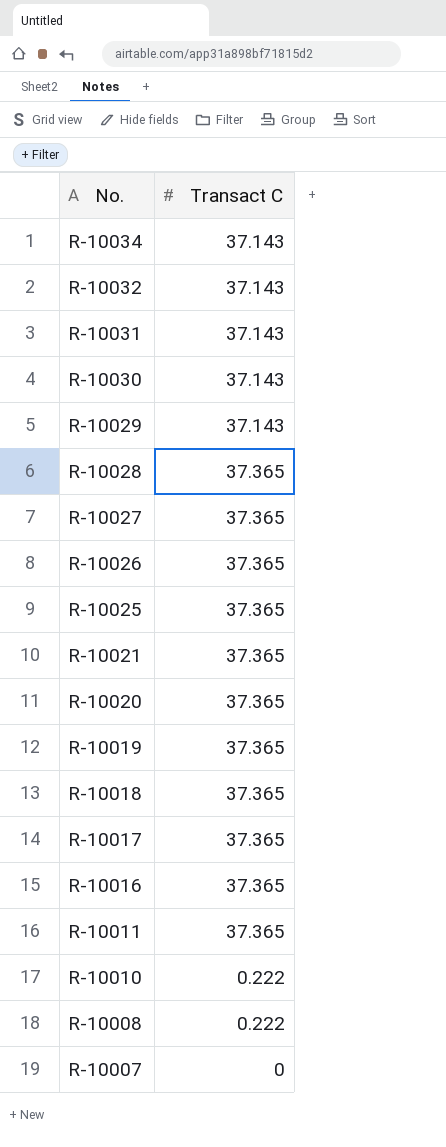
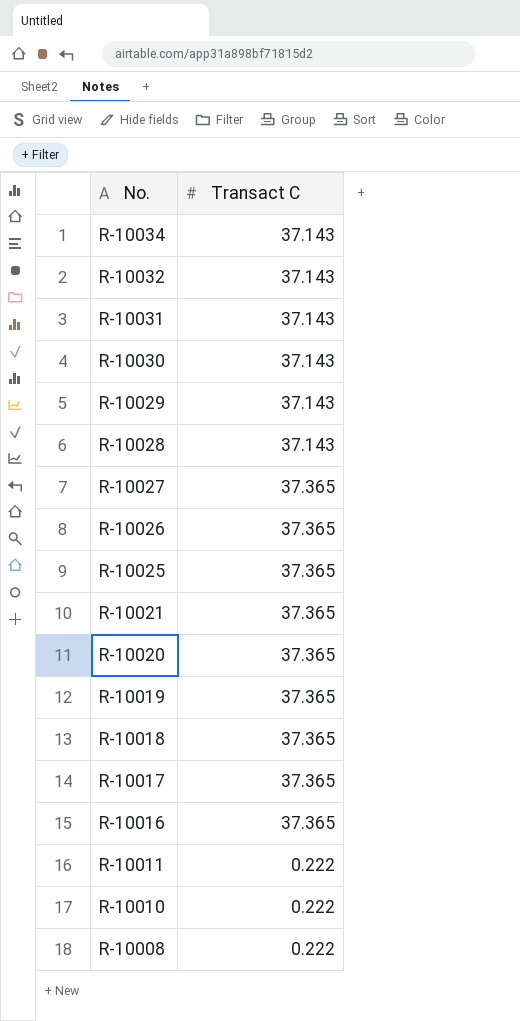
row R-10007: 0 -> none
R-10028 | Transact C: 37.365 -> 37.143
R-10011 | Transact C: 37.365 -> 0.222

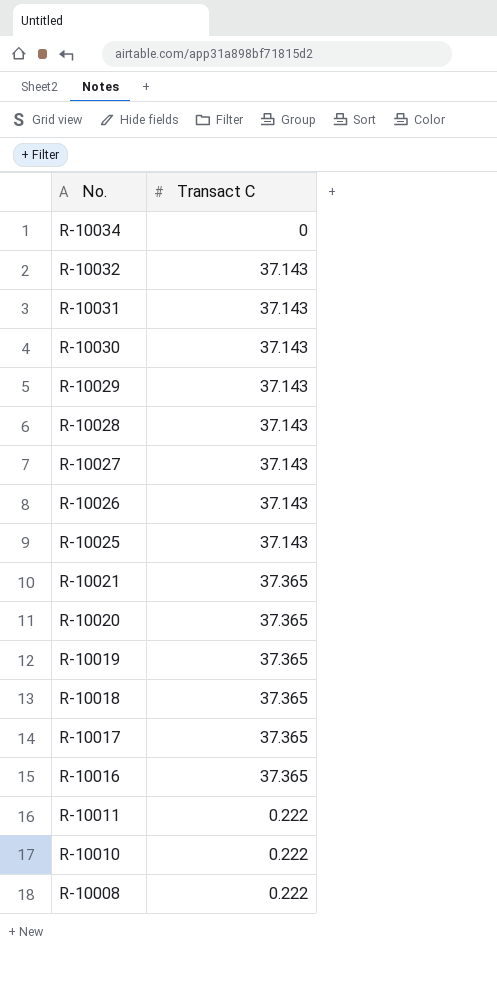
R-10034 | Transact C: 37.143 -> 0
R-10027 | Transact C: 37.365 -> 37.143
R-10026 | Transact C: 37.365 -> 37.143
R-10025 | Transact C: 37.365 -> 37.143

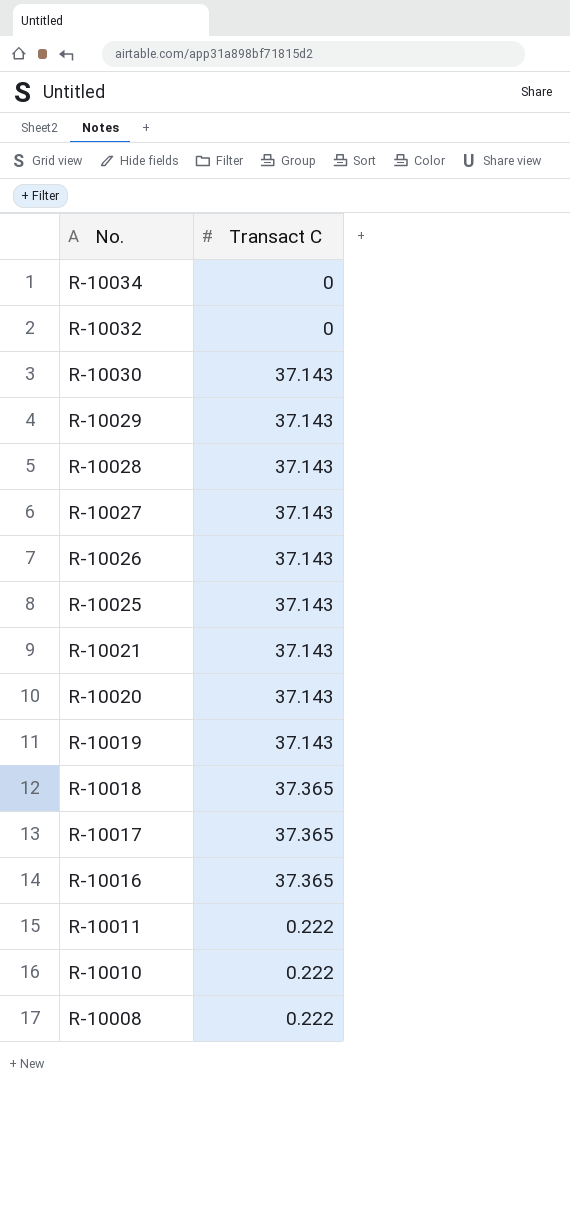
row R-10031: 37.143 -> none
R-10032 | Transact C: 37.143 -> 0
R-10021 | Transact C: 37.365 -> 37.143
R-10020 | Transact C: 37.365 -> 37.143
R-10019 | Transact C: 37.365 -> 37.143

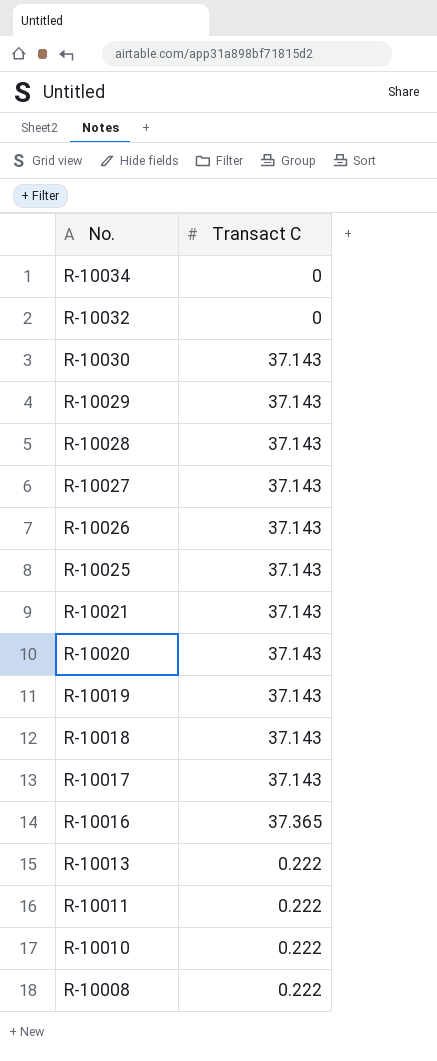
R-10018 | Transact C: 37.365 -> 37.143
R-10017 | Transact C: 37.365 -> 37.143
row R-10013: none -> 0.222

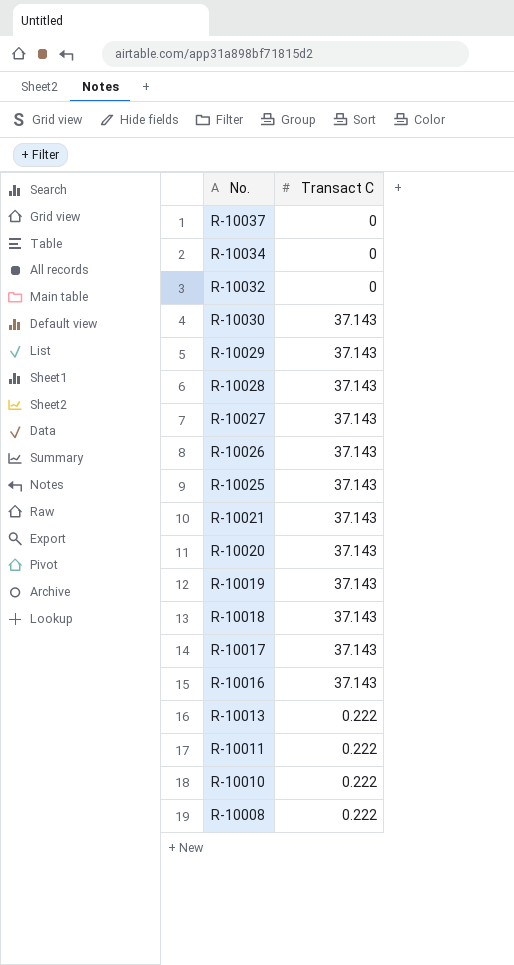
row R-10037: none -> 0
R-10016 | Transact C: 37.365 -> 37.143

